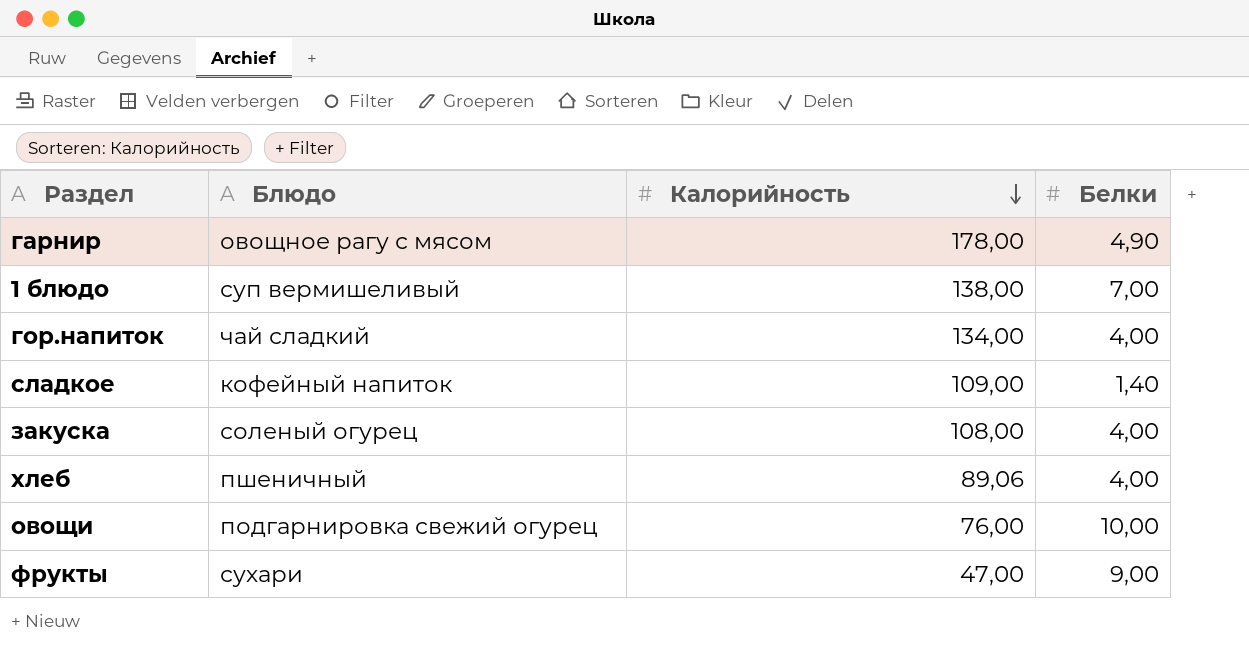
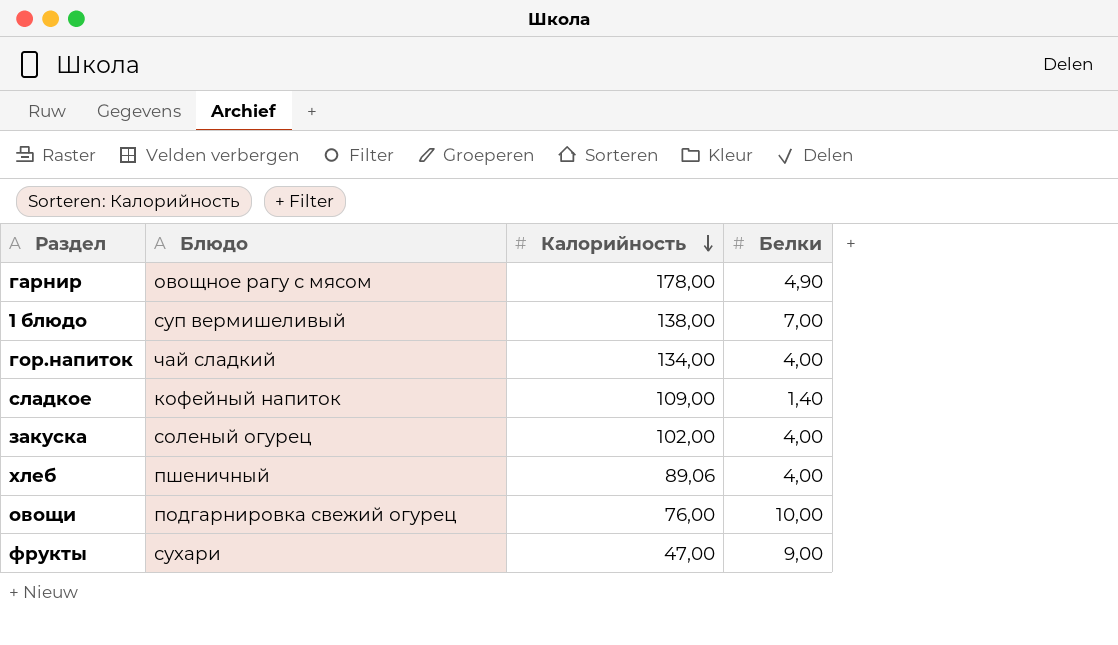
закуска | Калорийность: 108,00 -> 102,00

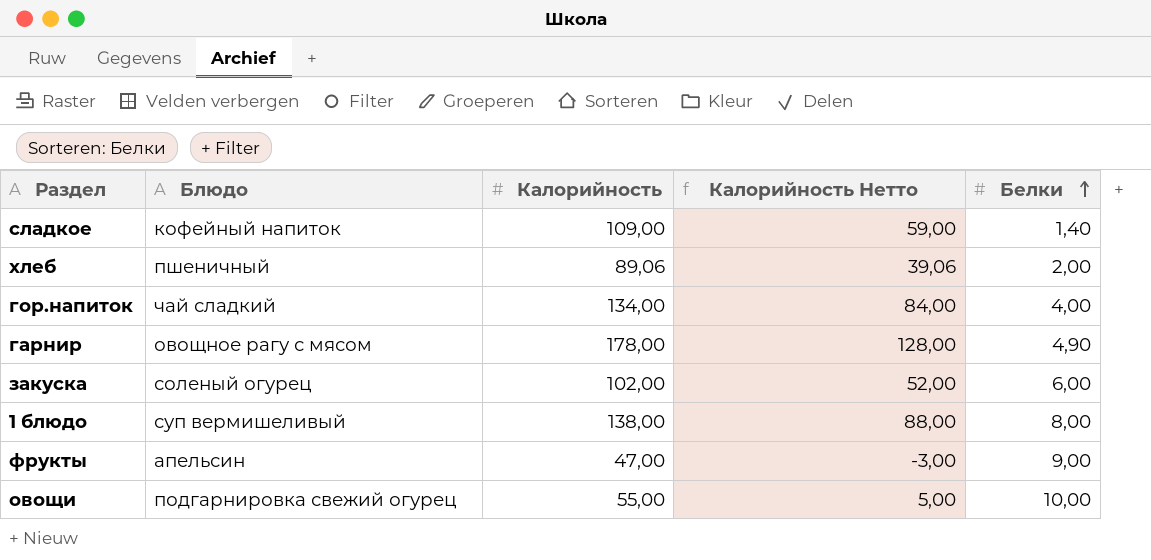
row order: Калорийность descending -> Белки ascending
column Калорийность Нетто | formula: none -> [Калорийность] - 50
хлеб | Белки: 4,00 -> 2,00
закуска | Белки: 4,00 -> 6,00
1 блюдо | Белки: 7,00 -> 8,00
фрукты | Блюдо: сухари -> апельсин
овощи | Калорийность: 76,00 -> 55,00

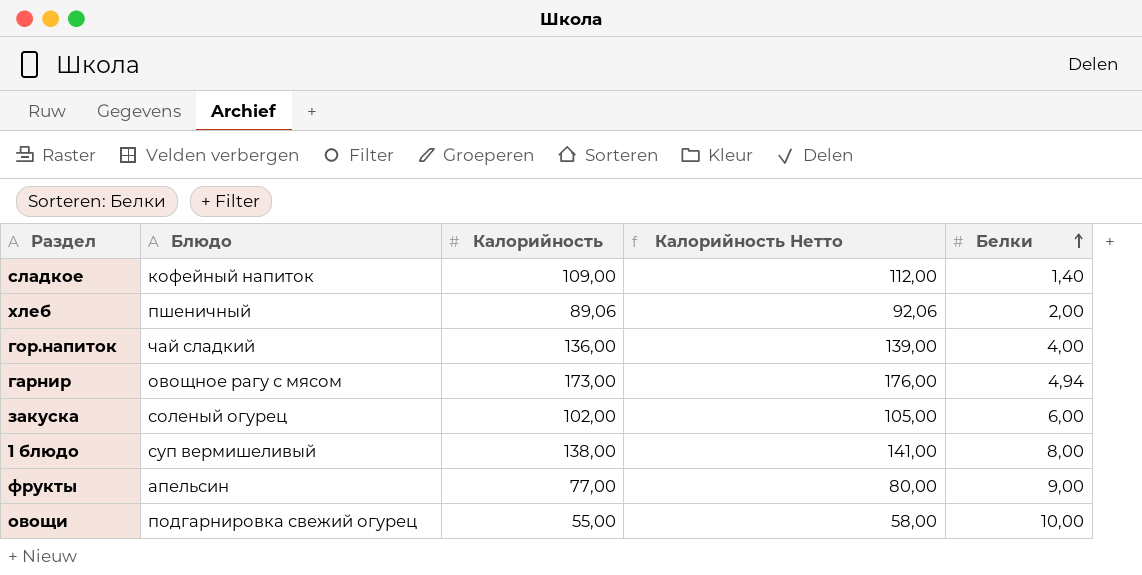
column Калорийность Нетто | formula: [Калорийность] - 50 -> [Калорийность] + 3
гор.напиток | Калорийность: 134,00 -> 136,00
гарнир | Калорийность: 178,00 -> 173,00
гарнир | Белки: 4,90 -> 4,94
фрукты | Калорийность: 47,00 -> 77,00

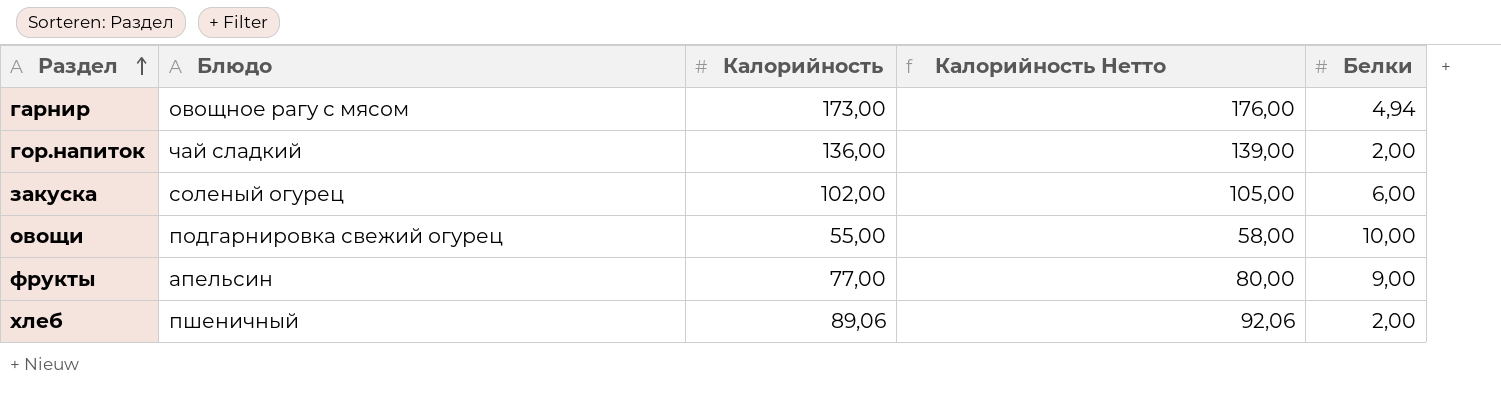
row order: Белки ascending -> Раздел ascending
row сладкое: кофейный напиток | 109,00 | 112,00 | 1,40 -> none
row 1 блюдо: суп вермишеливый | 138,00 | 141,00 | 8,00 -> none
гор.напиток | Белки: 4,00 -> 2,00

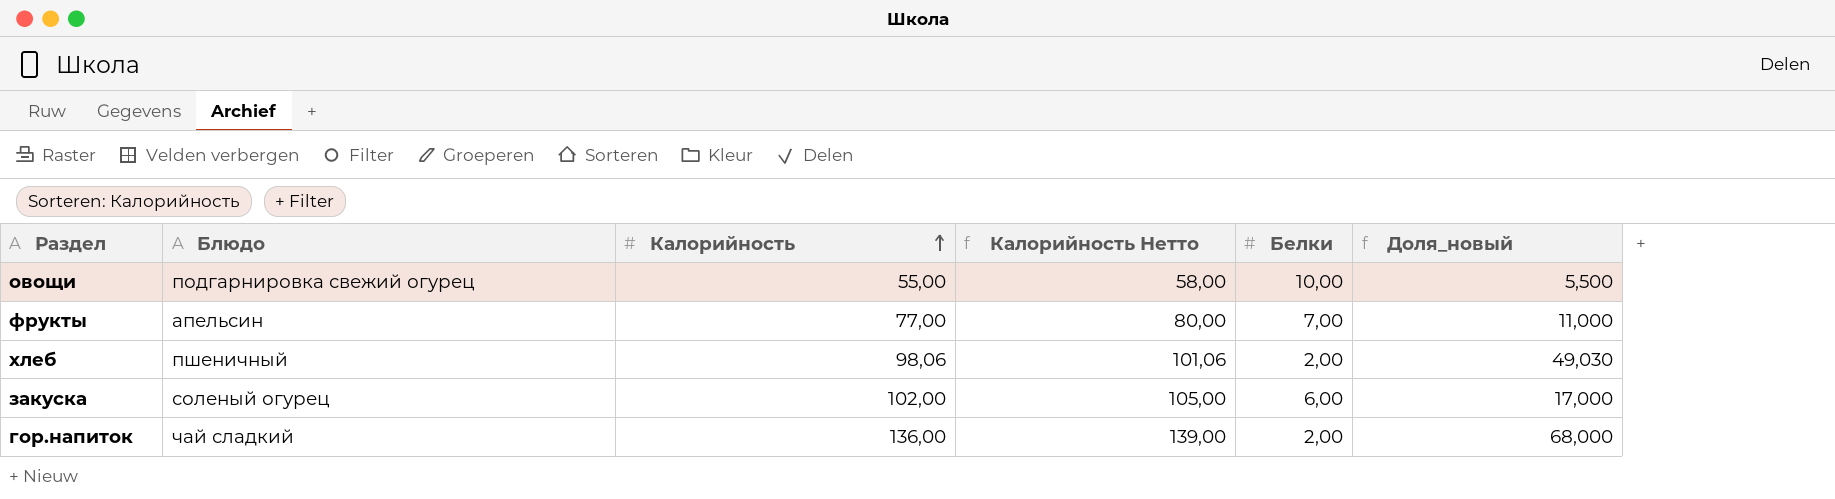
row order: Раздел ascending -> Калорийность ascending
column Доля_новый | formula: none -> [Калорийность] / [Белки]
row гарнир: овощное рагу с мясом | 173,00 | 176,00 | 4,94 -> none
фрукты | Белки: 9,00 -> 7,00
хлеб | Калорийность: 89,06 -> 98,06
хлеб | Калорийность Нетто: 92,06 -> 101,06

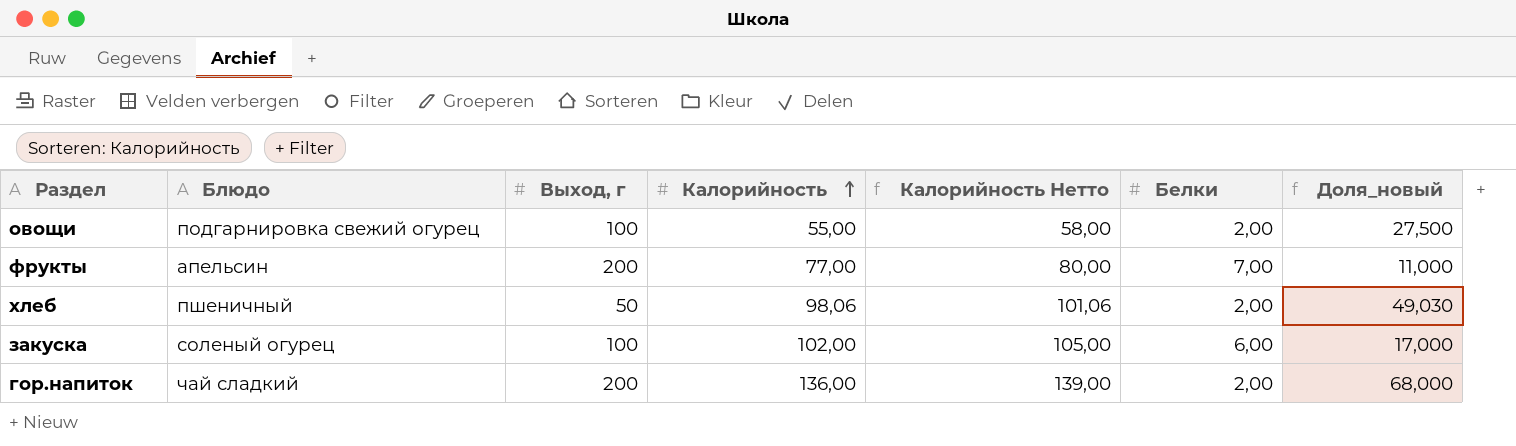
column Выход, г | position: none -> 3
овощи | Белки: 10,00 -> 2,00
овощи | Доля_новый: 5,500 -> 27,500

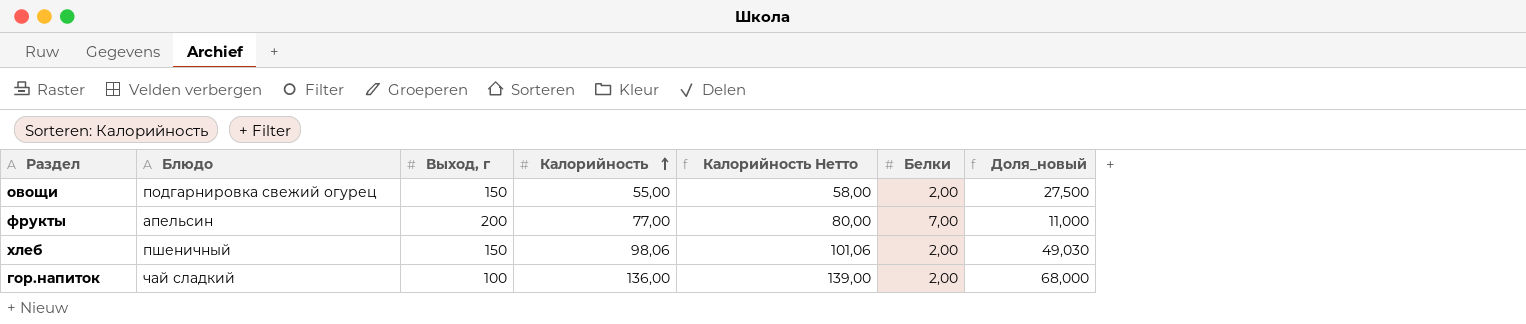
row закуска: соленый огурец | 100 | 102,00 | 105,00 | 6,00 | 17,000 -> none
овощи | Выход, г: 100 -> 150
хлеб | Выход, г: 50 -> 150
гор.напиток | Выход, г: 200 -> 100

